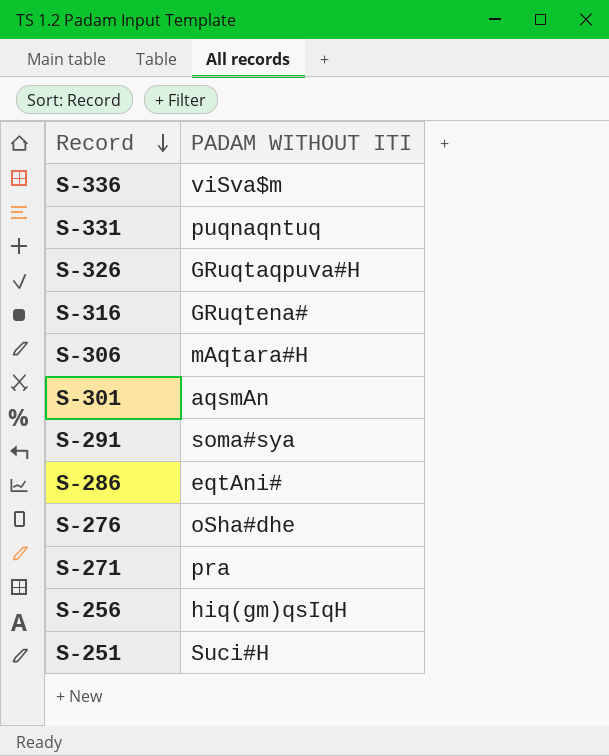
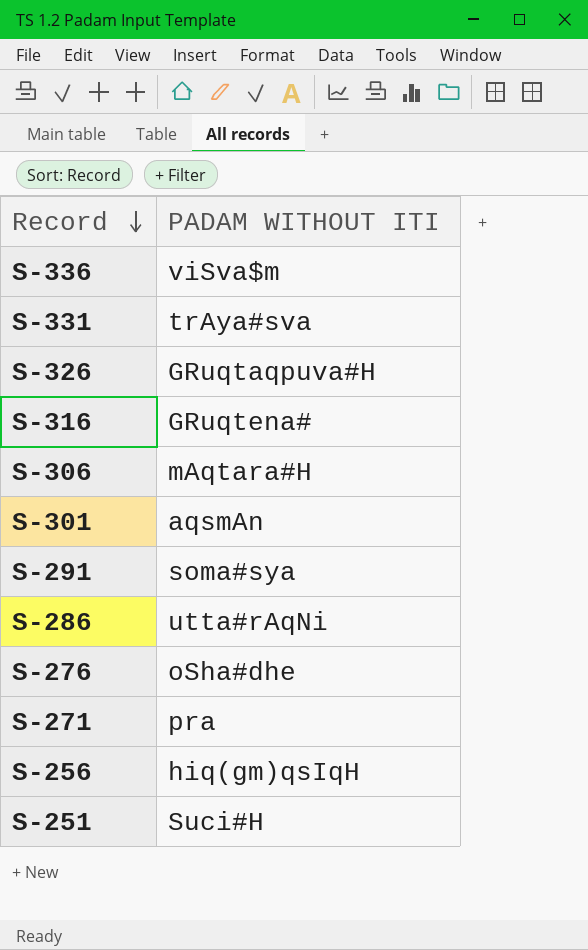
S-331 | PADAM WITHOUT ITI: puqnaqntuq -> trAya#sva
S-286 | PADAM WITHOUT ITI: eqtAni# -> utta#rAqNi

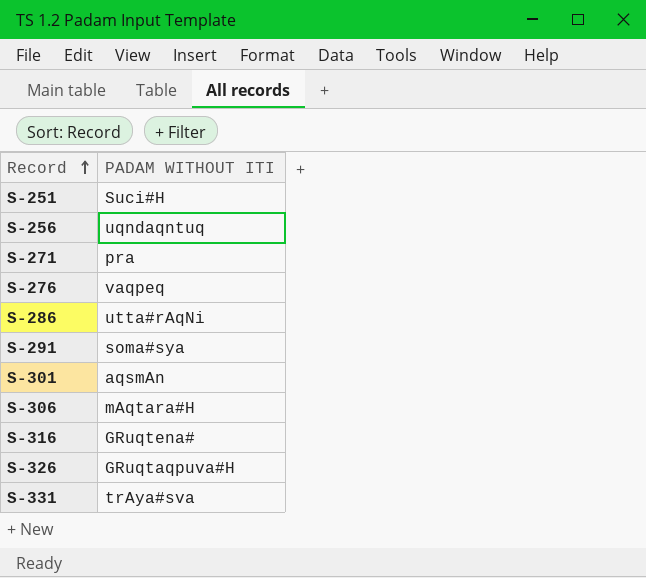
row order: Record descending -> Record ascending
row S-336: viSva$m -> none
S-256 | PADAM WITHOUT ITI: hiq(gm)qsIqH -> uqndaqntuq
S-276 | PADAM WITHOUT ITI: oSha#dhe -> vaqpeq

